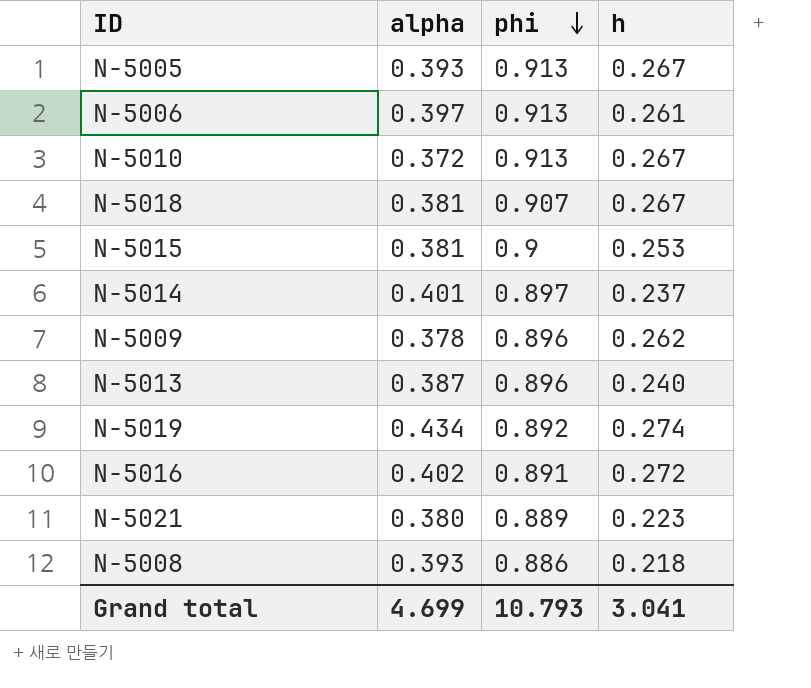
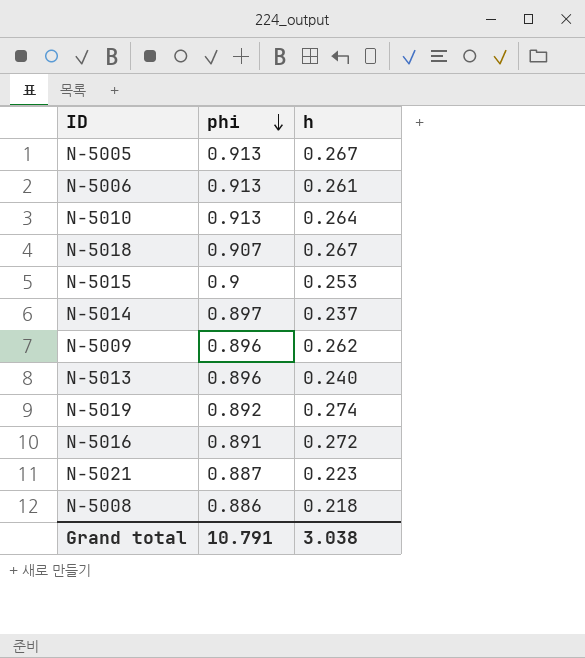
column alpha | position: 2 -> none
N-5010 | h: 0.267 -> 0.264
N-5021 | phi: 0.889 -> 0.887
Grand total | phi: 10.793 -> 10.791
Grand total | h: 3.041 -> 3.038

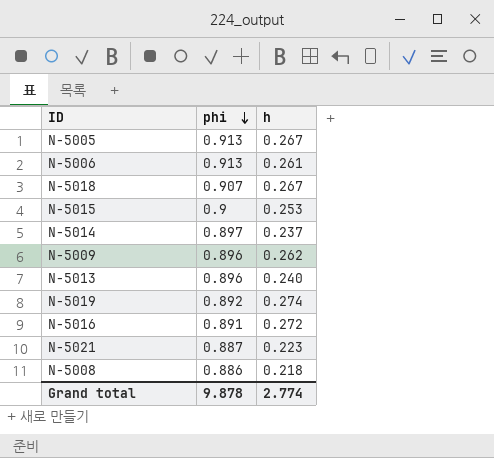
row N-5010: 0.913 | 0.264 -> none
Grand total | phi: 10.791 -> 9.878
Grand total | h: 3.038 -> 2.774

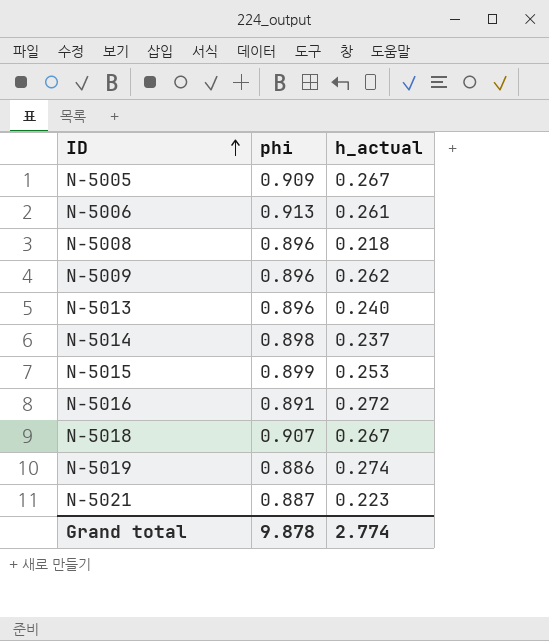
row order: phi descending -> ID ascending
column name: h -> h_actual
N-5005 | phi: 0.913 -> 0.909
N-5008 | phi: 0.886 -> 0.896
N-5014 | phi: 0.897 -> 0.898
N-5015 | phi: 0.9 -> 0.899
N-5019 | phi: 0.892 -> 0.886

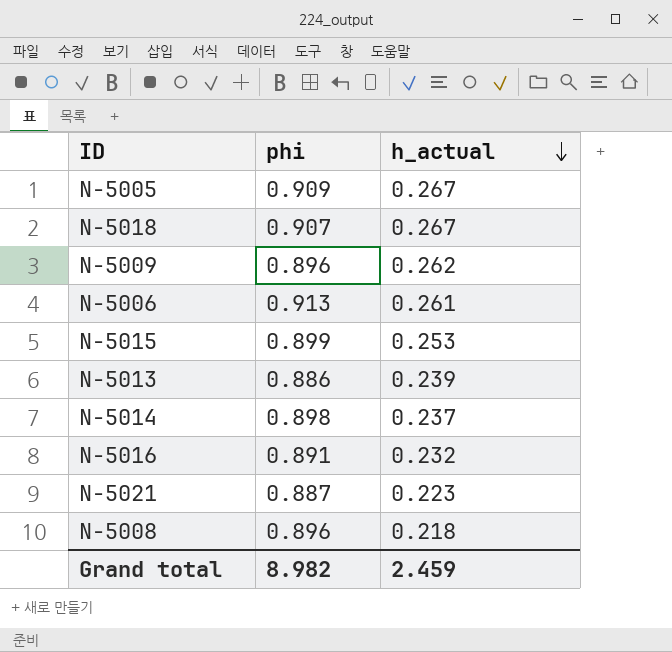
row order: ID ascending -> h_actual descending
row N-5019: 0.886 | 0.274 -> none
N-5013 | phi: 0.896 -> 0.886
N-5013 | h_actual: 0.240 -> 0.239
N-5016 | h_actual: 0.272 -> 0.232
Grand total | phi: 9.878 -> 8.982
Grand total | h_actual: 2.774 -> 2.459

